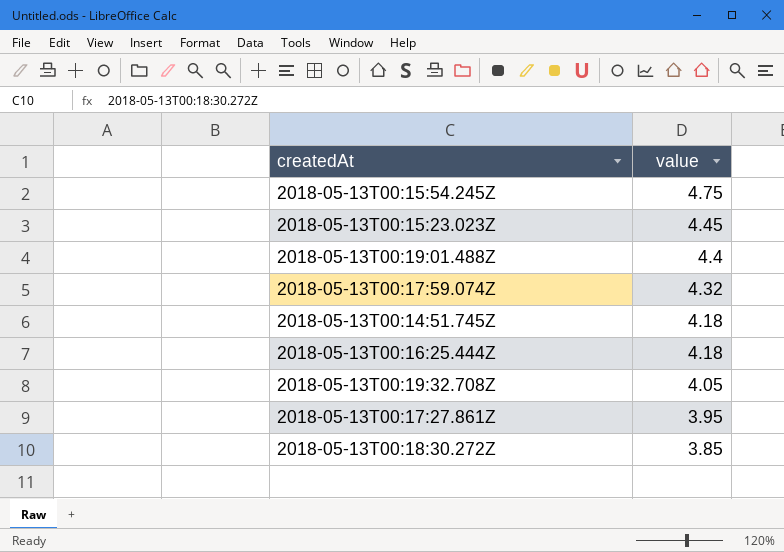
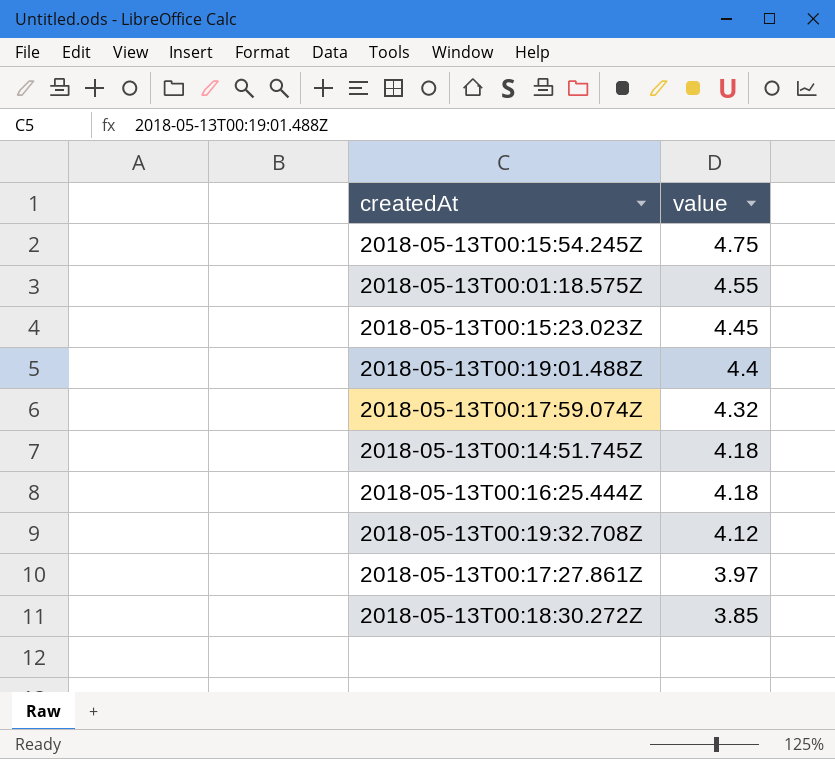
row 2018-05-13T00:01:18.575Z: none -> 4.55
2018-05-13T00:19:32.708Z | value: 4.05 -> 4.12
2018-05-13T00:17:27.861Z | value: 3.95 -> 3.97

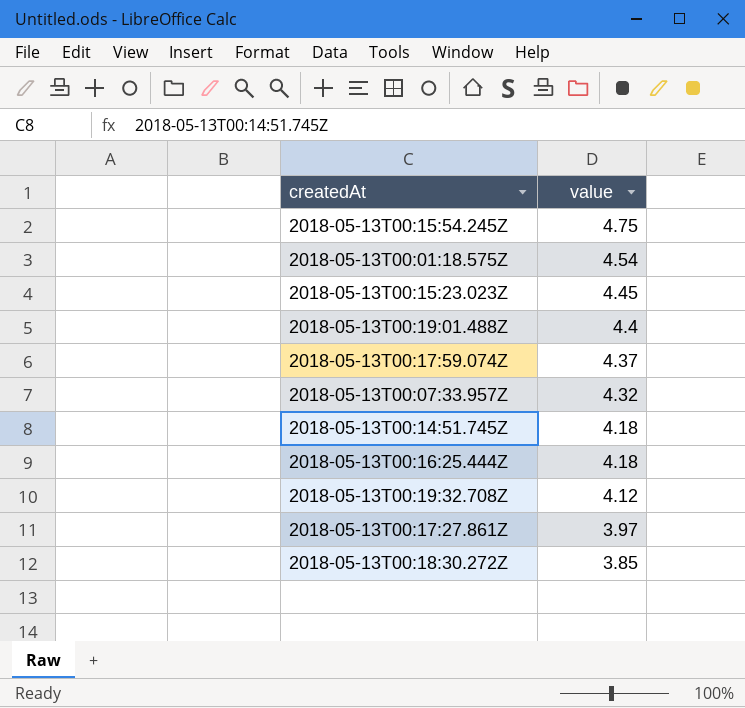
2018-05-13T00:01:18.575Z | value: 4.55 -> 4.54
2018-05-13T00:17:59.074Z | value: 4.32 -> 4.37
row 2018-05-13T00:07:33.957Z: none -> 4.32

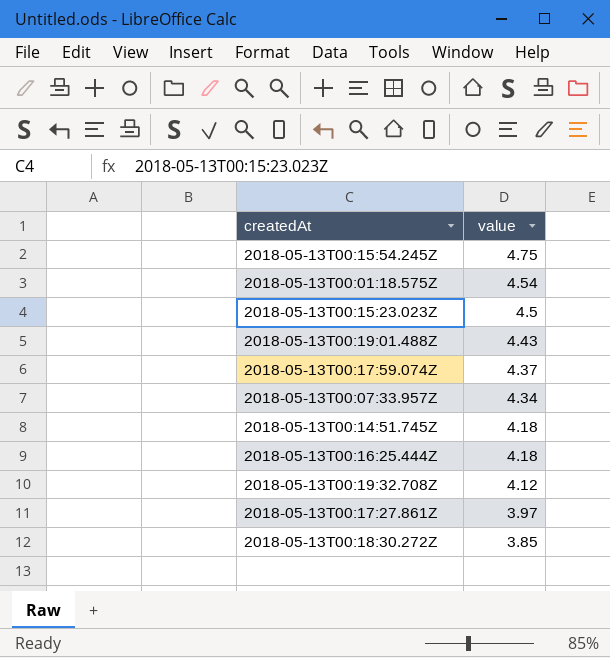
2018-05-13T00:15:23.023Z | value: 4.45 -> 4.5
2018-05-13T00:19:01.488Z | value: 4.4 -> 4.43
2018-05-13T00:07:33.957Z | value: 4.32 -> 4.34

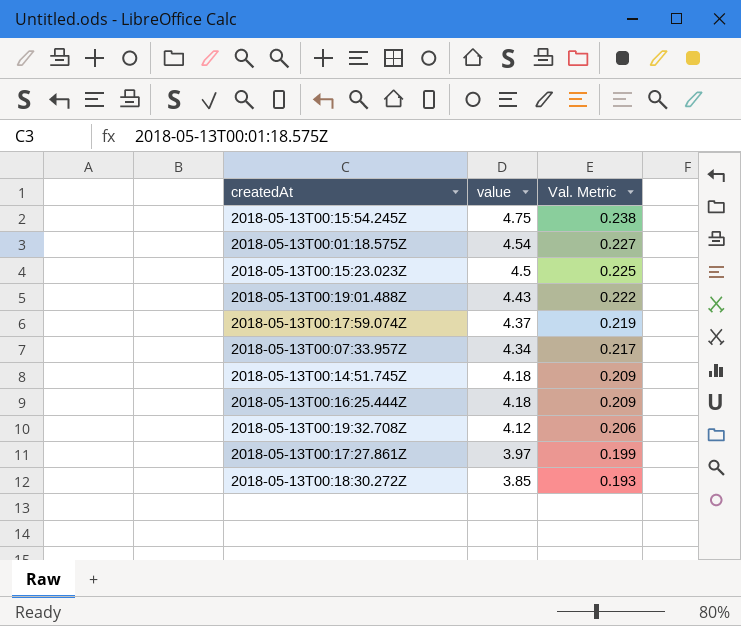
column Val. Metric | formula: none -> [value] * 0.05

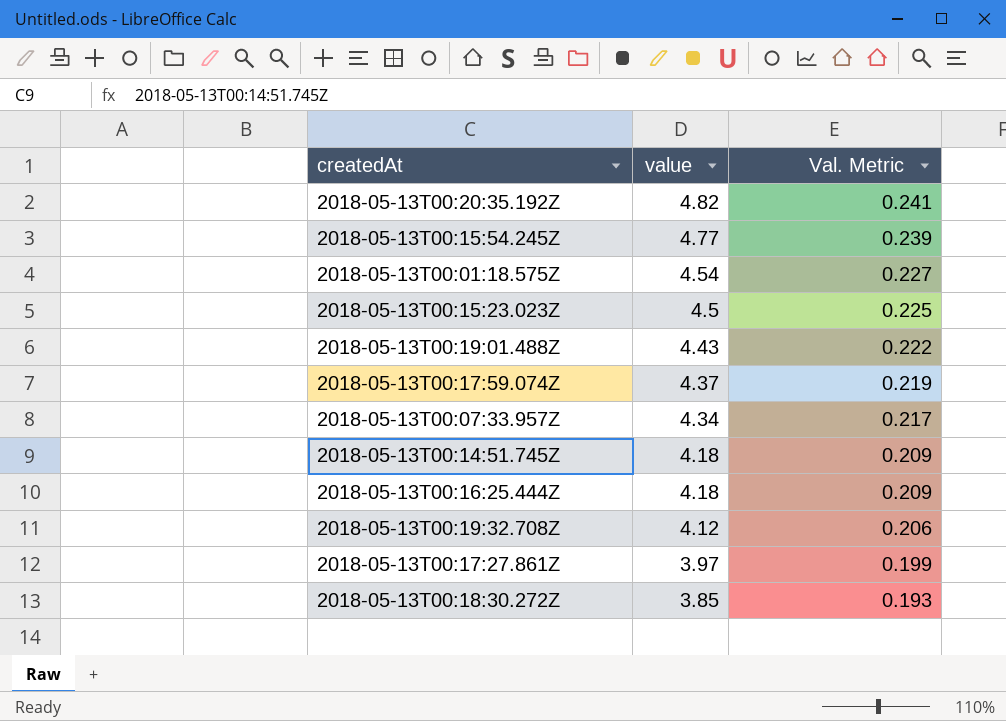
row 2018-05-13T00:20:35.192Z: none -> 4.82 | 0.241
2018-05-13T00:15:54.245Z | value: 4.75 -> 4.77
2018-05-13T00:15:54.245Z | Val. Metric: 0.238 -> 0.239

